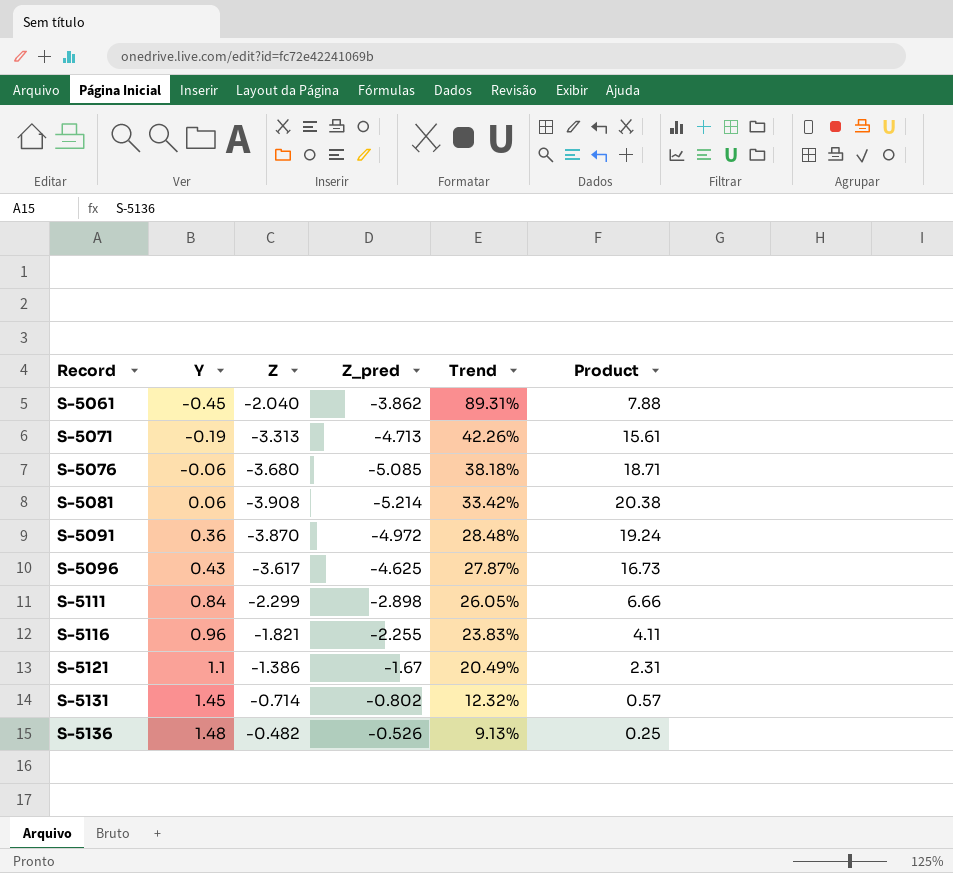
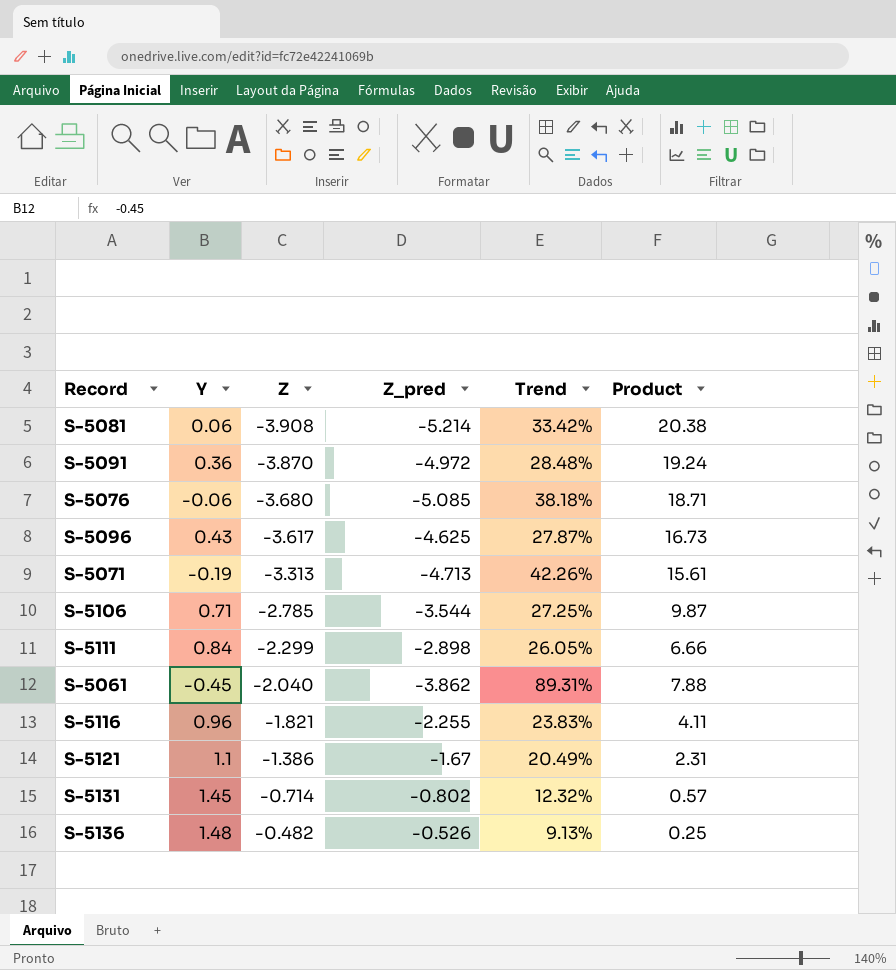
row order: Record ascending -> Z ascending
row S-5106: none -> 0.71 | -2.785 | -3.544 | 27.25% | 9.87

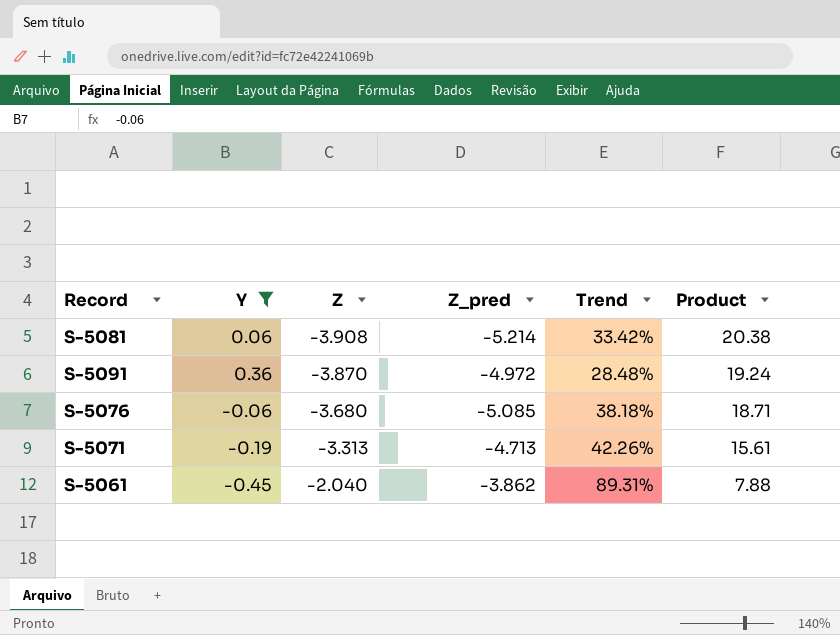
filter: none -> Y <= 0.36

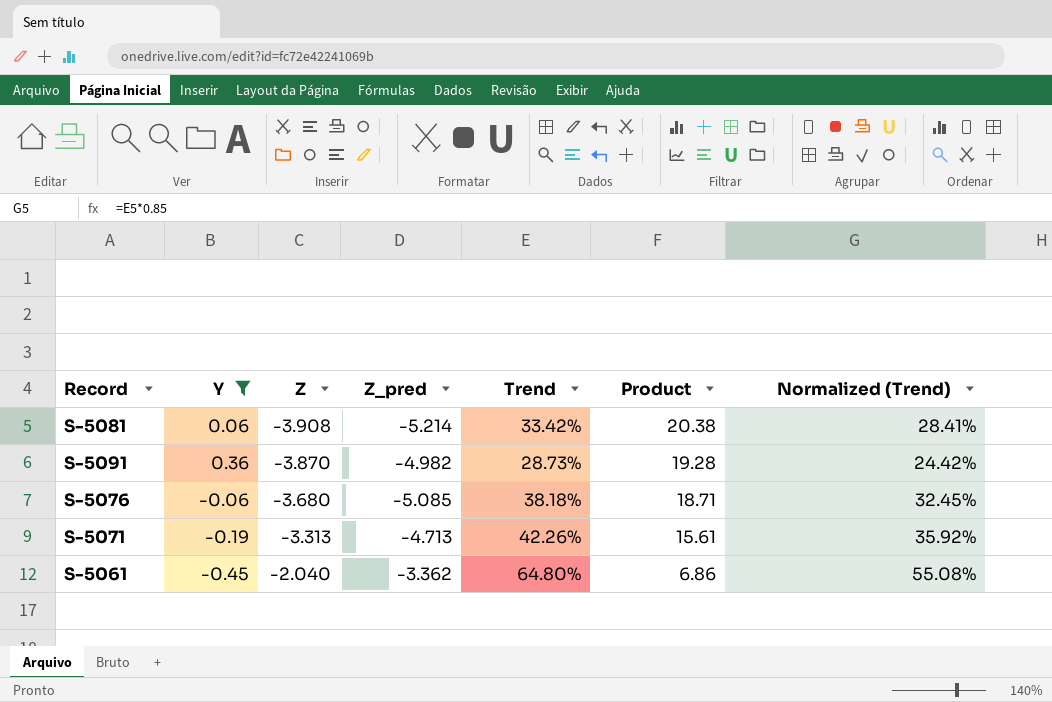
column Normalized (Trend) | formula: none -> [Trend] * 0.85
S-5091 | Z_pred: -4.972 -> -4.982
S-5091 | Trend: 28.48% -> 28.73%
S-5091 | Product: 19.24 -> 19.28
S-5061 | Z_pred: -3.862 -> -3.362
S-5061 | Trend: 89.31% -> 64.80%
S-5061 | Product: 7.88 -> 6.86

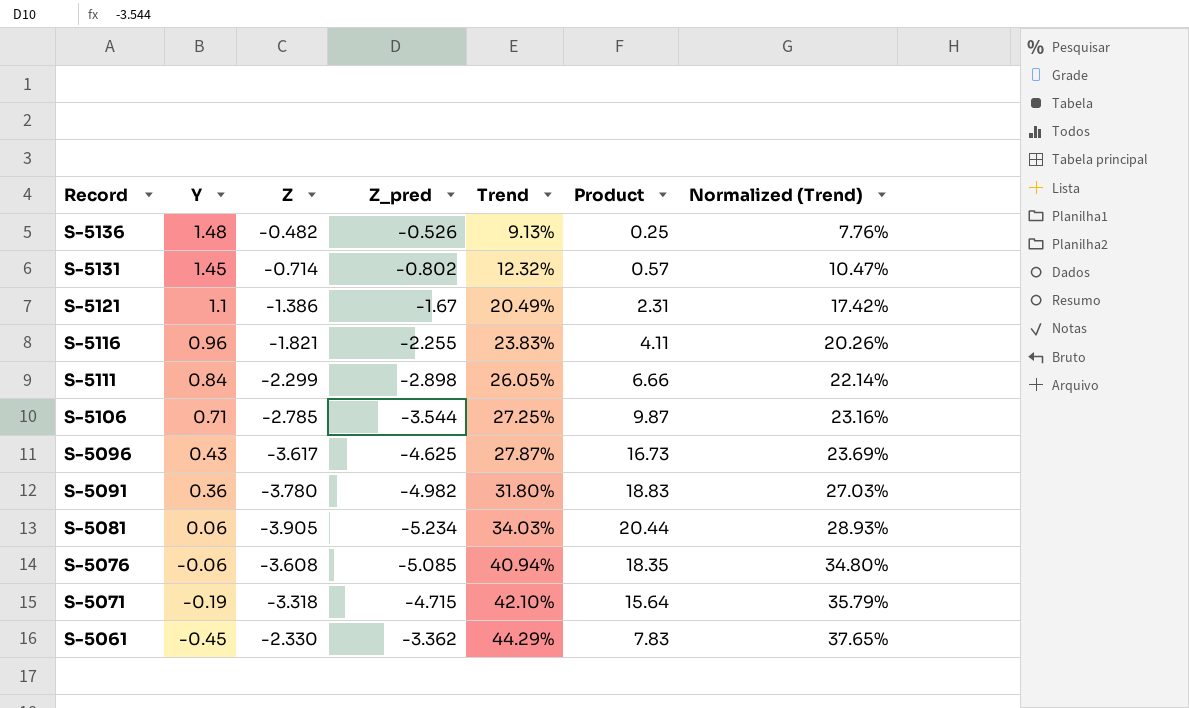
filter: Y <= 0.36 -> none
row order: Z ascending -> Record descending
S-5091 | Z: -3.870 -> -3.780
S-5091 | Trend: 28.73% -> 31.80%
S-5091 | Product: 19.28 -> 18.83
S-5091 | Normalized (Trend): 24.42% -> 27.03%
S-5081 | Z: -3.908 -> -3.905
S-5081 | Z_pred: -5.214 -> -5.234
S-5081 | Trend: 33.42% -> 34.03%
S-5081 | Product: 20.38 -> 20.44
S-5081 | Normalized (Trend): 28.41% -> 28.93%
S-5076 | Z: -3.680 -> -3.608
S-5076 | Trend: 38.18% -> 40.94%
S-5076 | Product: 18.71 -> 18.35
S-5076 | Normalized (Trend): 32.45% -> 34.80%
S-5071 | Z: -3.313 -> -3.318
S-5071 | Z_pred: -4.713 -> -4.715
S-5071 | Trend: 42.26% -> 42.10%
S-5071 | Product: 15.61 -> 15.64
S-5071 | Normalized (Trend): 35.92% -> 35.79%
S-5061 | Z: -2.040 -> -2.330
S-5061 | Trend: 64.80% -> 44.29%
S-5061 | Product: 6.86 -> 7.83
S-5061 | Normalized (Trend): 55.08% -> 37.65%

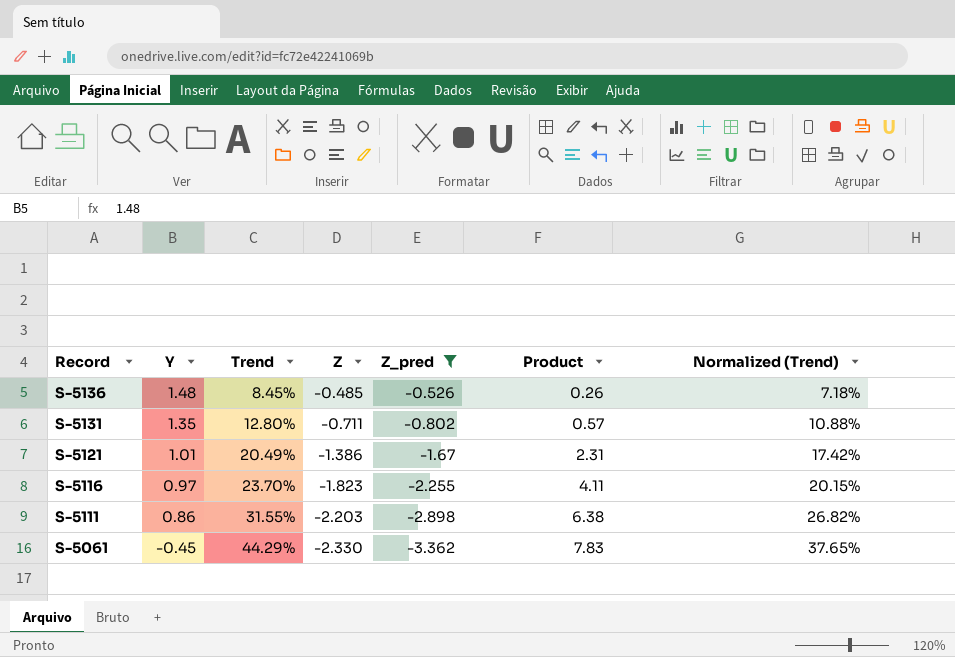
filter: none -> Z_pred >= -3.362
column Trend | position: 5 -> 3
S-5136 | Trend: 9.13% -> 8.45%
S-5136 | Z: -0.482 -> -0.485
S-5136 | Product: 0.25 -> 0.26
S-5136 | Normalized (Trend): 7.76% -> 7.18%
S-5131 | Y: 1.45 -> 1.35
S-5131 | Trend: 12.32% -> 12.80%
S-5131 | Z: -0.714 -> -0.711
S-5131 | Normalized (Trend): 10.47% -> 10.88%
S-5121 | Y: 1.1 -> 1.01
S-5116 | Y: 0.96 -> 0.97
S-5116 | Trend: 23.83% -> 23.70%
S-5116 | Z: -1.821 -> -1.823
S-5116 | Normalized (Trend): 20.26% -> 20.15%
S-5111 | Y: 0.84 -> 0.86
S-5111 | Trend: 26.05% -> 31.55%
S-5111 | Z: -2.299 -> -2.203
S-5111 | Product: 6.66 -> 6.38
S-5111 | Normalized (Trend): 22.14% -> 26.82%

